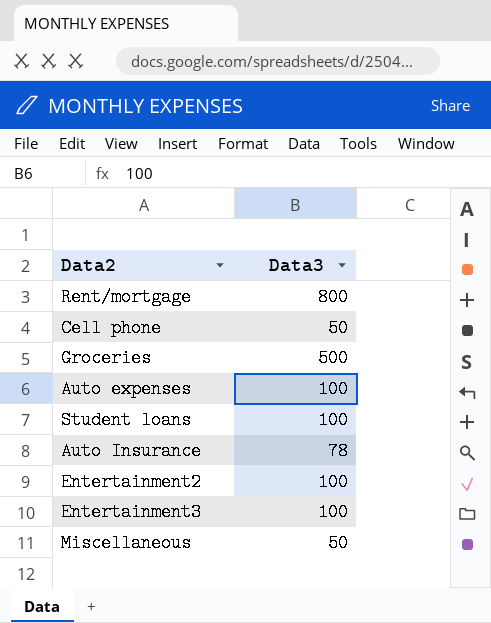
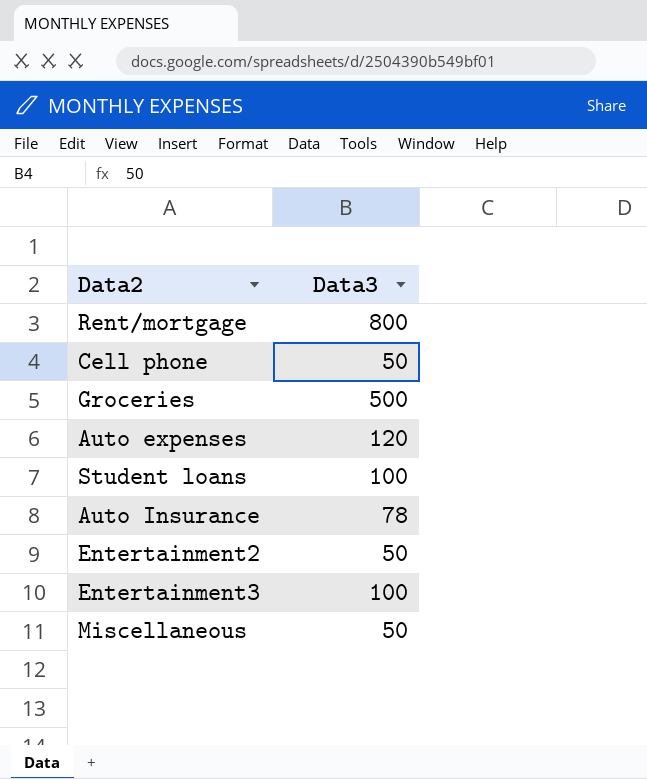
Auto expenses | Data3: 100 -> 120
Entertainment2 | Data3: 100 -> 50

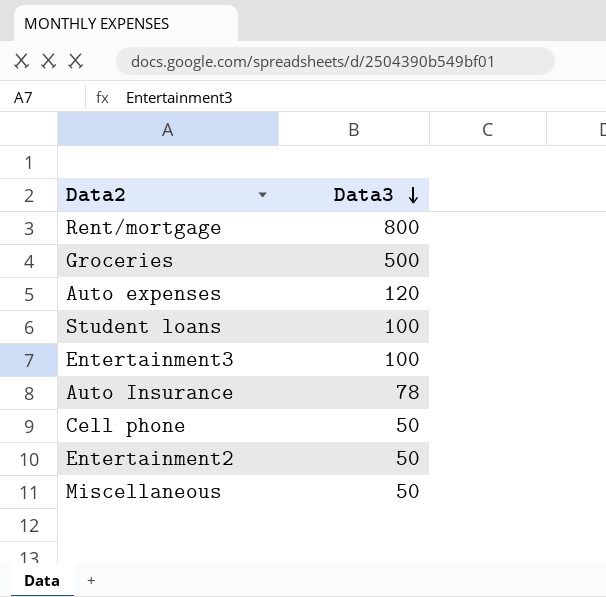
row order: none -> Data3 descending

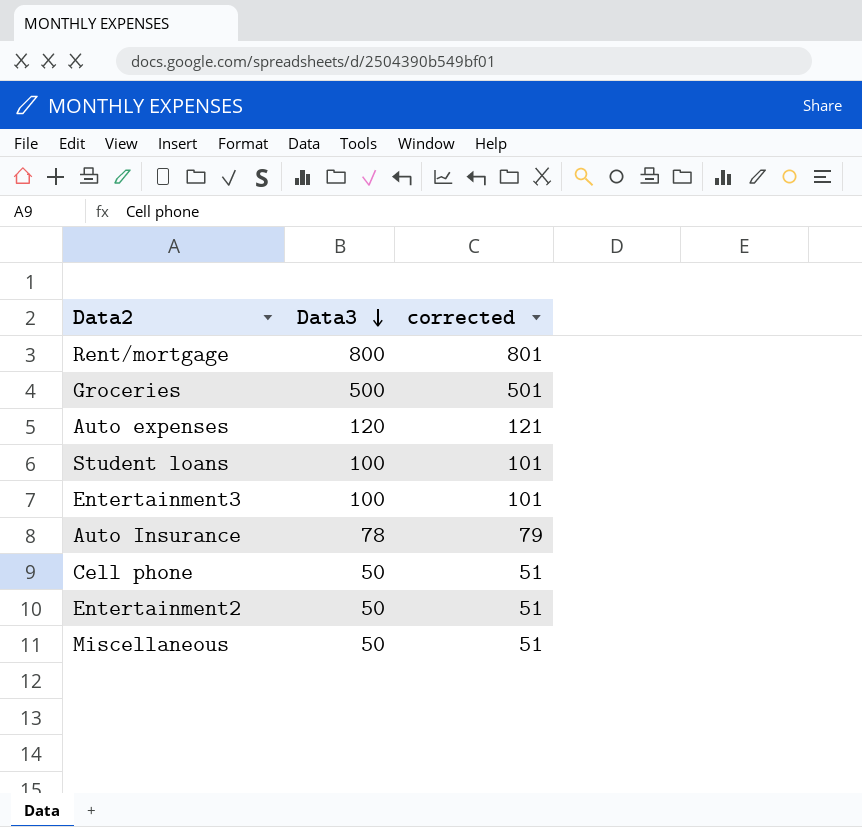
column corrected | formula: none -> [Data3] + 1

